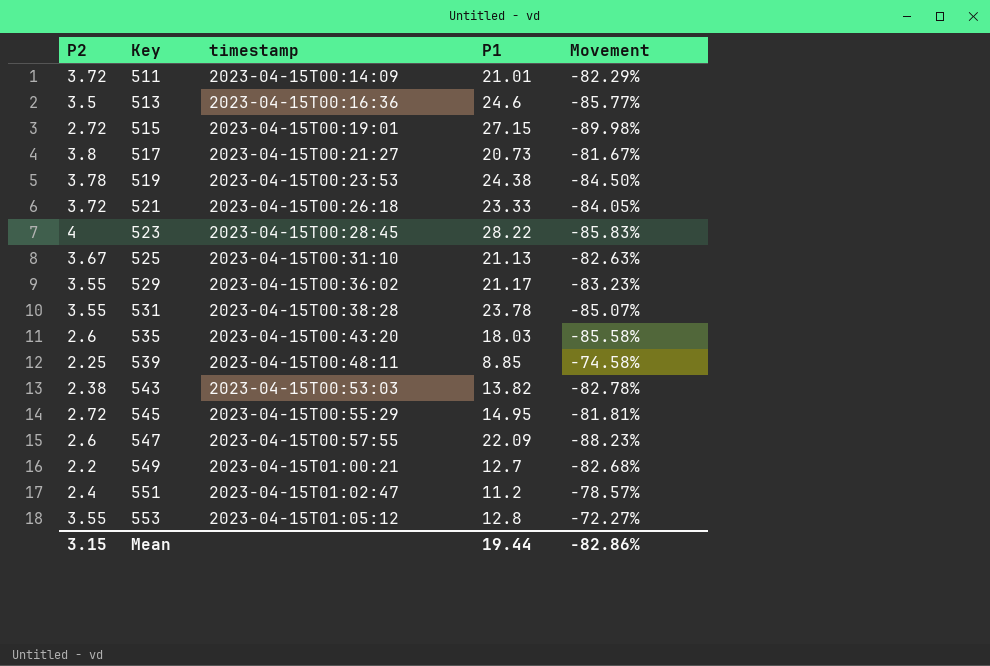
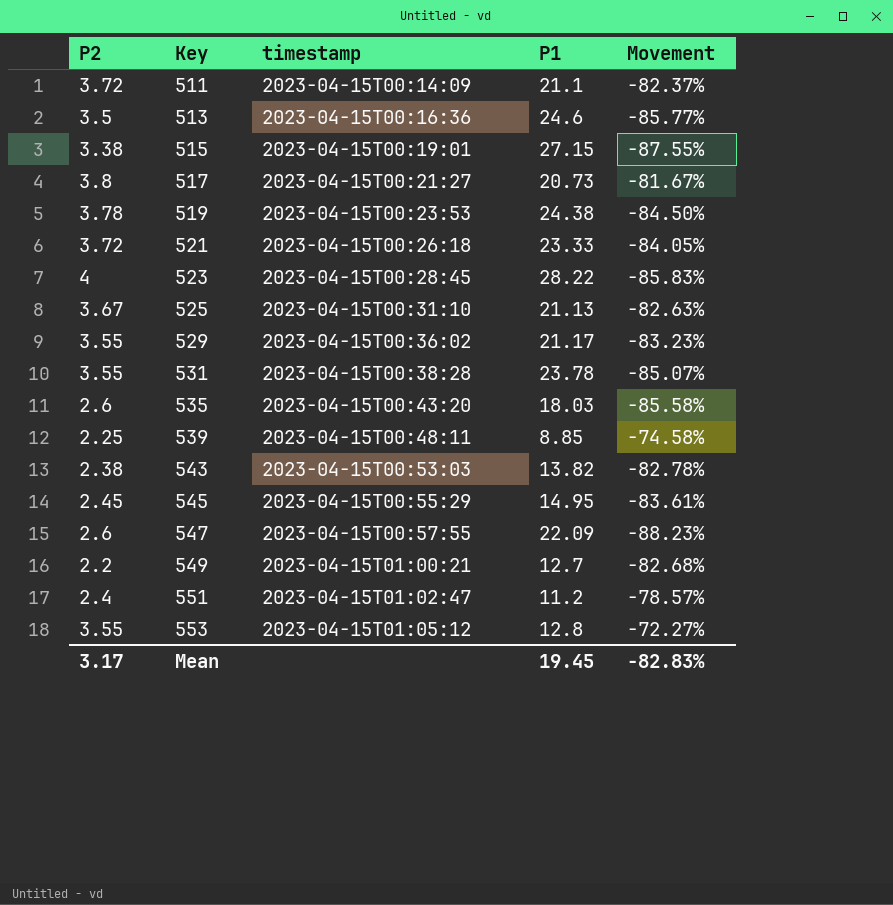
511 | P1: 21.01 -> 21.1
511 | Movement: -82.29% -> -82.37%
515 | P2: 2.72 -> 3.38
515 | Movement: -89.98% -> -87.55%
545 | P2: 2.72 -> 2.45
545 | Movement: -81.81% -> -83.61%
Mean | P2: 3.15 -> 3.17
Mean | P1: 19.44 -> 19.45
Mean | Movement: -82.86% -> -82.83%

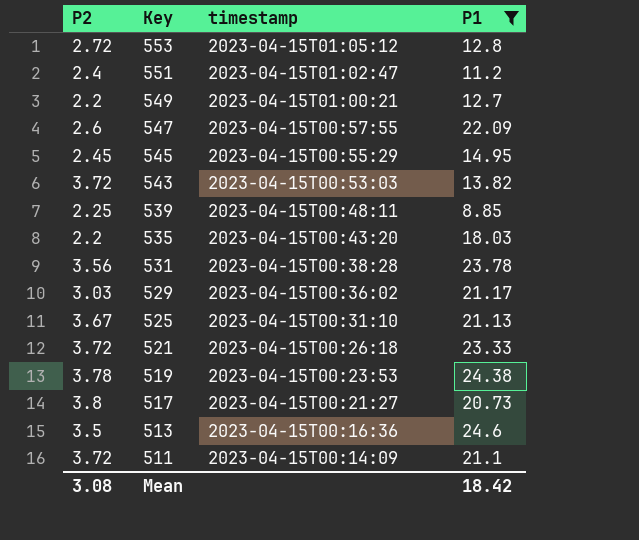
filter: none -> P1 <= 24.6
row order: Key ascending -> Key descending
column Movement | formula: ([P2] - [P1]) / [P1] -> none
553 | P2: 3.55 -> 2.72
543 | P2: 2.38 -> 3.72
535 | P2: 2.6 -> 2.2
531 | P2: 3.55 -> 3.56
529 | P2: 3.55 -> 3.03
Mean | P2: 3.17 -> 3.08
Mean | P1: 19.45 -> 18.42

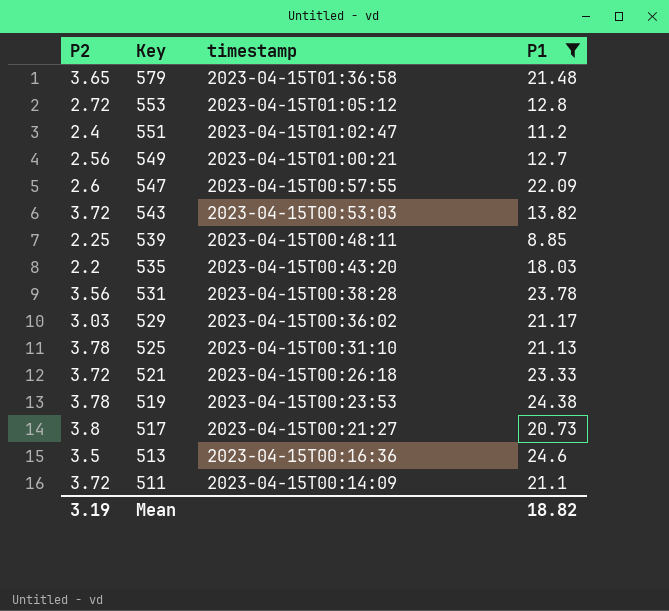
row 545: 2.45 | 2023-04-15T00:55:29 | 14.95 -> none
row 579: none -> 3.65 | 2023-04-15T01:36:58 | 21.48
549 | P2: 2.2 -> 2.56
525 | P2: 3.67 -> 3.78
Mean | P2: 3.08 -> 3.19
Mean | P1: 18.42 -> 18.82

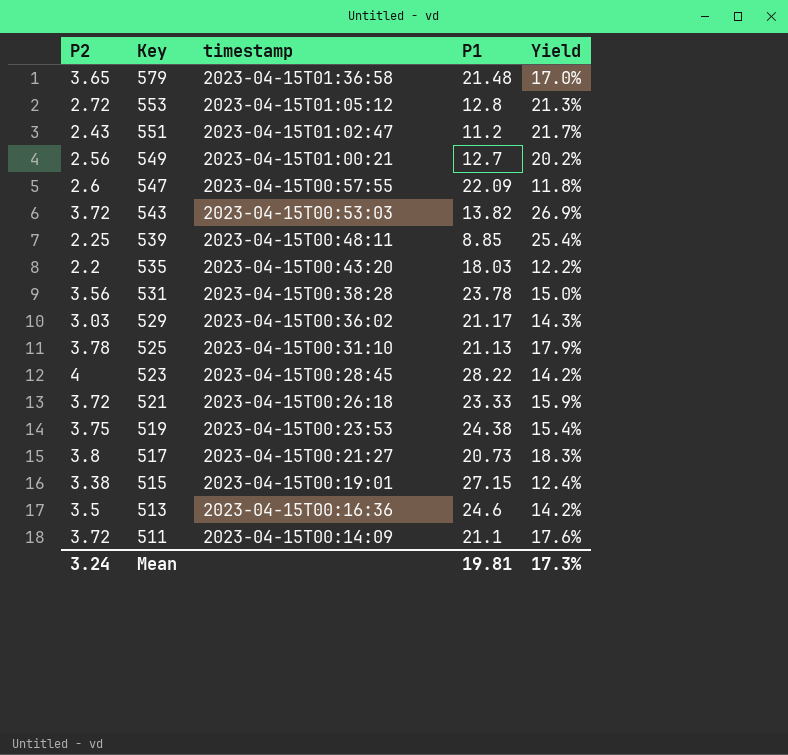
filter: P1 <= 24.6 -> none
column Yield | formula: none -> [P2] / [P1]
551 | P2: 2.4 -> 2.43
519 | P2: 3.78 -> 3.75
Mean | P2: 3.19 -> 3.24
Mean | P1: 18.82 -> 19.81

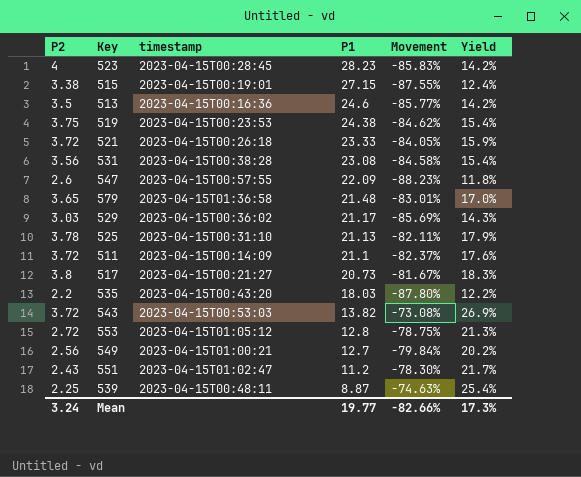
row order: Key descending -> P1 descending
column Movement | formula: none -> ([P2] - [P1]) / [P1]
523 | P1: 28.22 -> 28.23
531 | P1: 23.78 -> 23.08
531 | Yield: 15.0% -> 15.4%
539 | P1: 8.85 -> 8.87
Mean | P1: 19.81 -> 19.77

